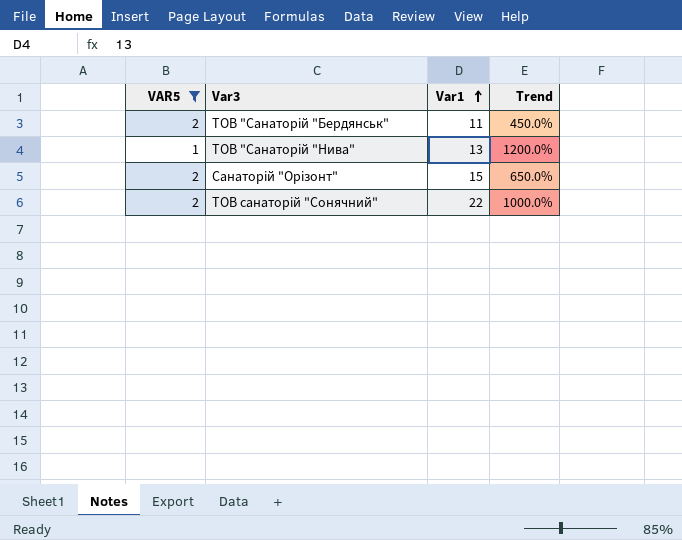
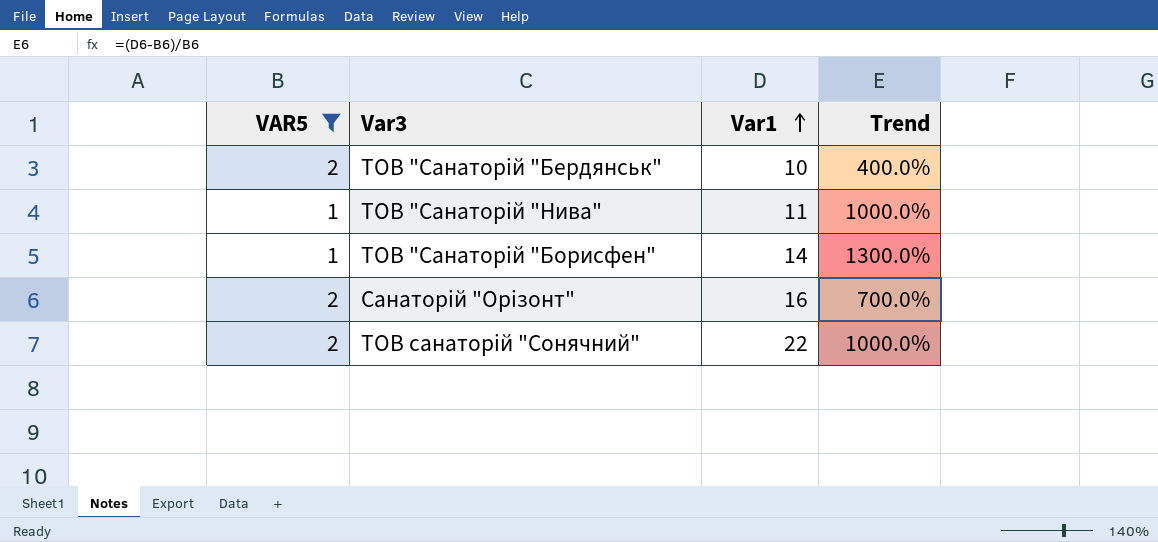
ТОВ "Санаторій "Бердянськ" | Var1: 11 -> 10
ТОВ "Санаторій "Бердянськ" | Trend: 450.0% -> 400.0%
ТОВ "Санаторій "Нива" | Var1: 13 -> 11
ТОВ "Санаторій "Нива" | Trend: 1200.0% -> 1000.0%
row ТОВ "Санаторій "Борисфен": none -> 1 | 14 | 1300.0%
Санаторій "Орізонт" | Var1: 15 -> 16
Санаторій "Орізонт" | Trend: 650.0% -> 700.0%

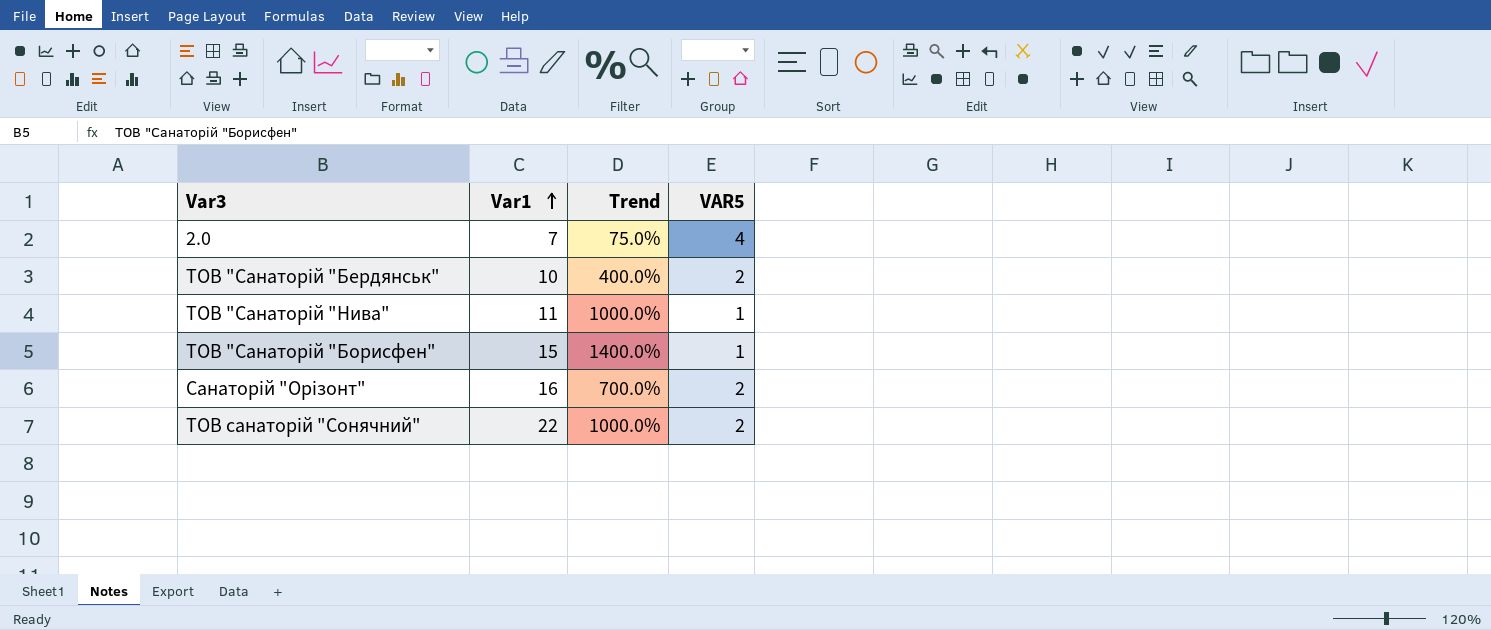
filter: VAR5 != 4 -> none
column VAR5 | position: 1 -> 4
ТОВ "Санаторій "Борисфен" | Var1: 14 -> 15
ТОВ "Санаторій "Борисфен" | Trend: 1300.0% -> 1400.0%

